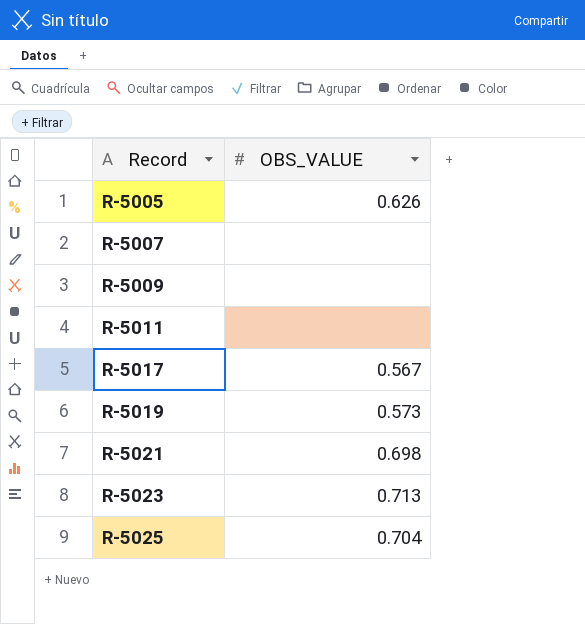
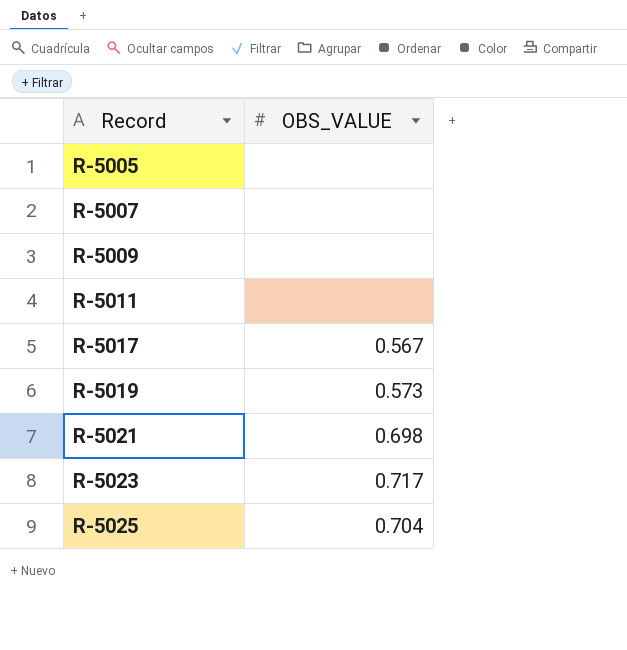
R-5005 | OBS_VALUE: 0.626 -> none
R-5023 | OBS_VALUE: 0.713 -> 0.717

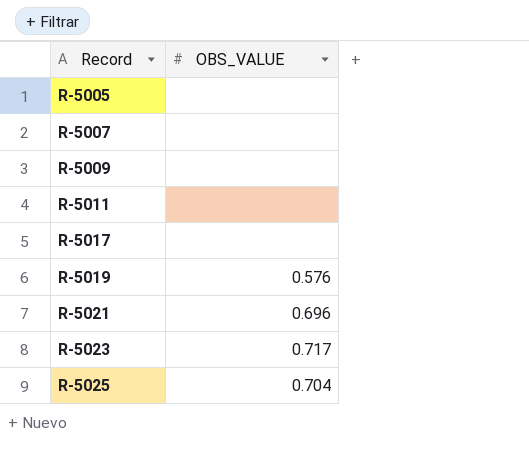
R-5017 | OBS_VALUE: 0.567 -> none
R-5019 | OBS_VALUE: 0.573 -> 0.576
R-5021 | OBS_VALUE: 0.698 -> 0.696

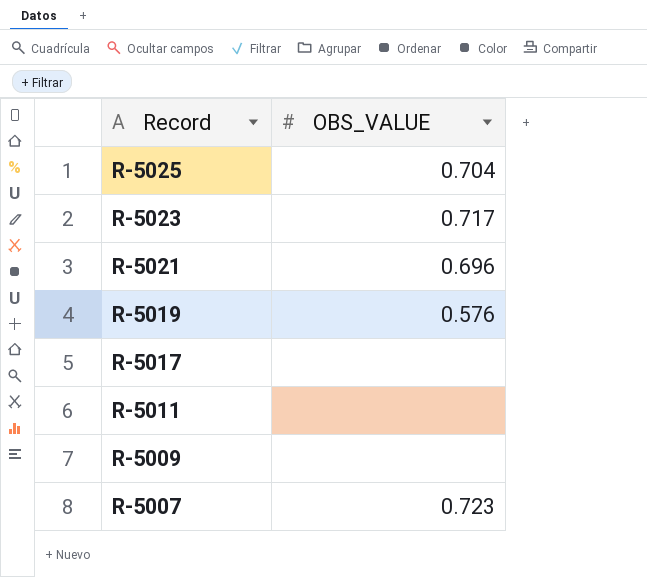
row order: Record ascending -> Record descending
row R-5005: none -> none
R-5007 | OBS_VALUE: none -> 0.723

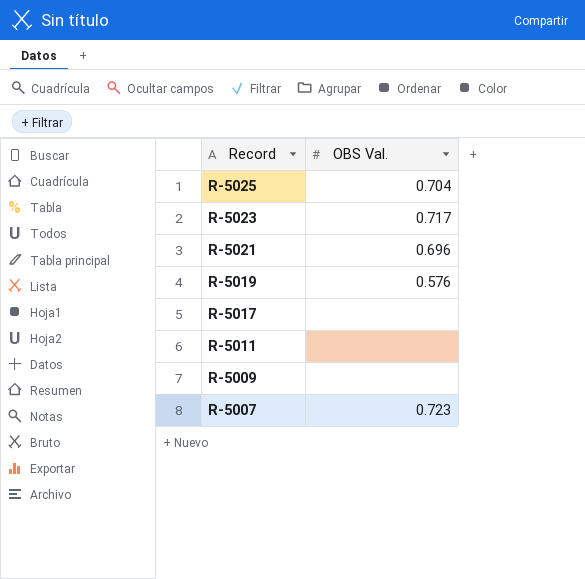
column name: OBS_VALUE -> OBS Val.

